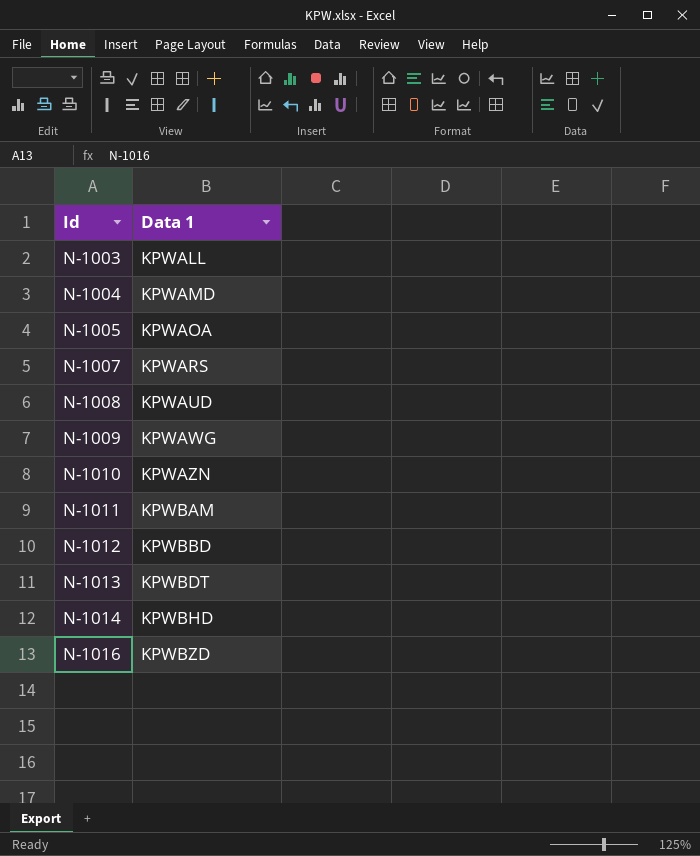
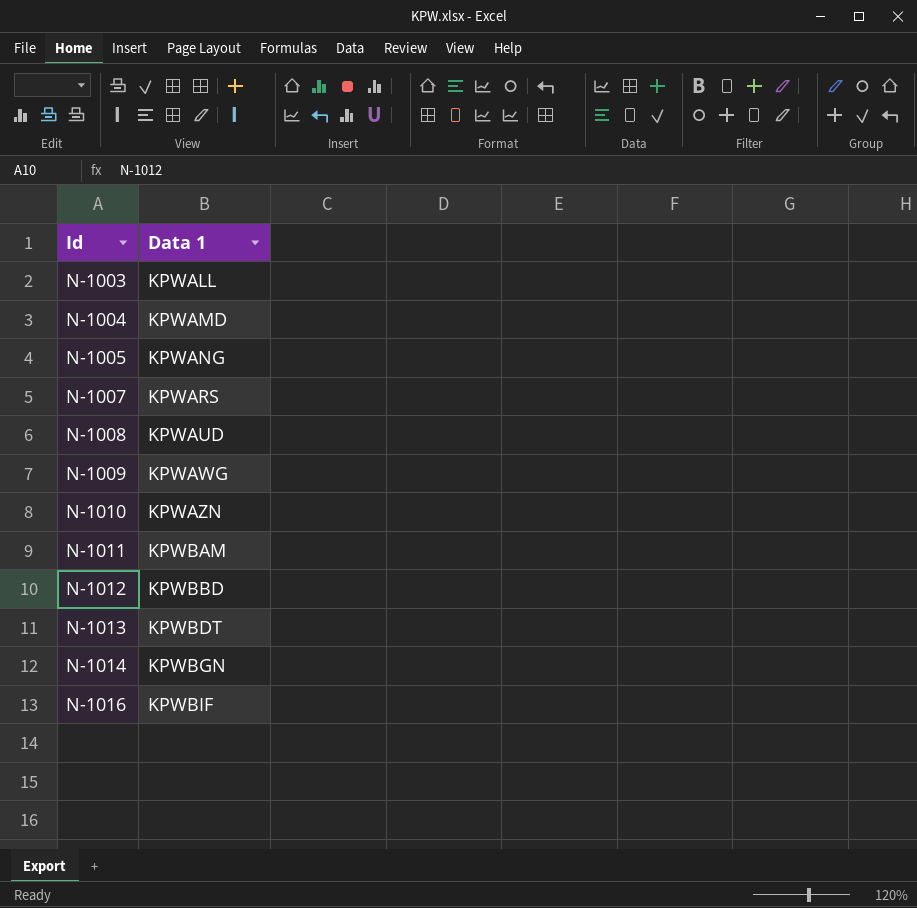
N-1005 | Data 1: KPWAOA -> KPWANG
N-1014 | Data 1: KPWBHD -> KPWBGN
N-1016 | Data 1: KPWBZD -> KPWBIF

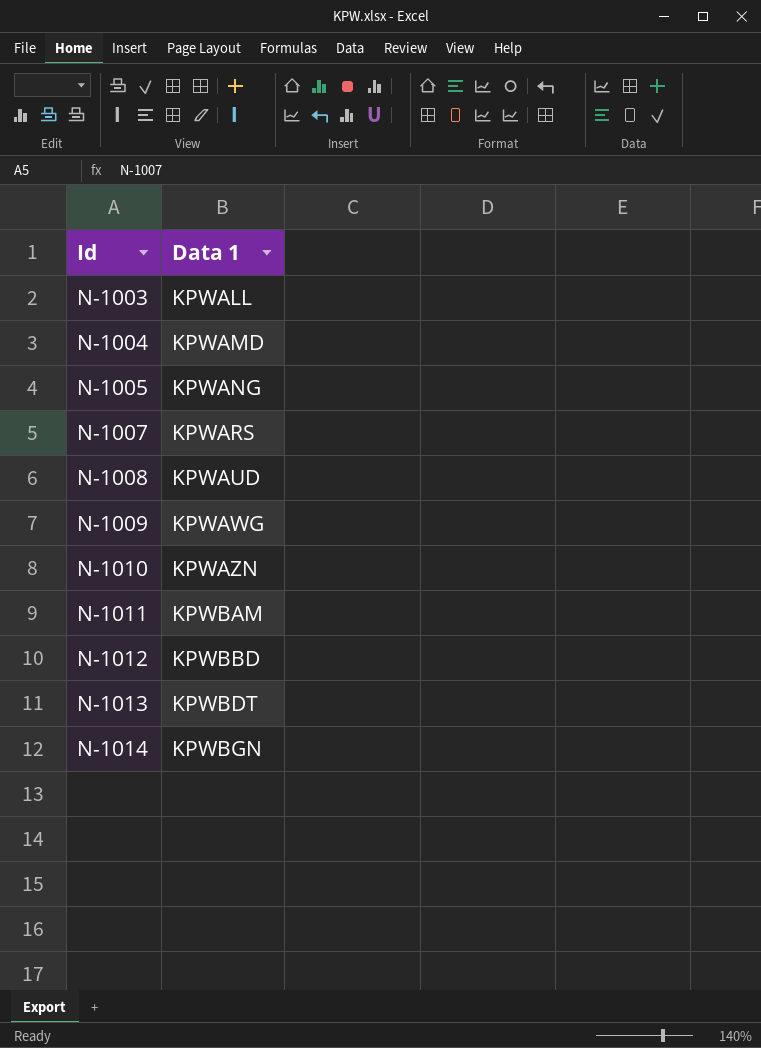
row N-1016: KPWBIF -> none

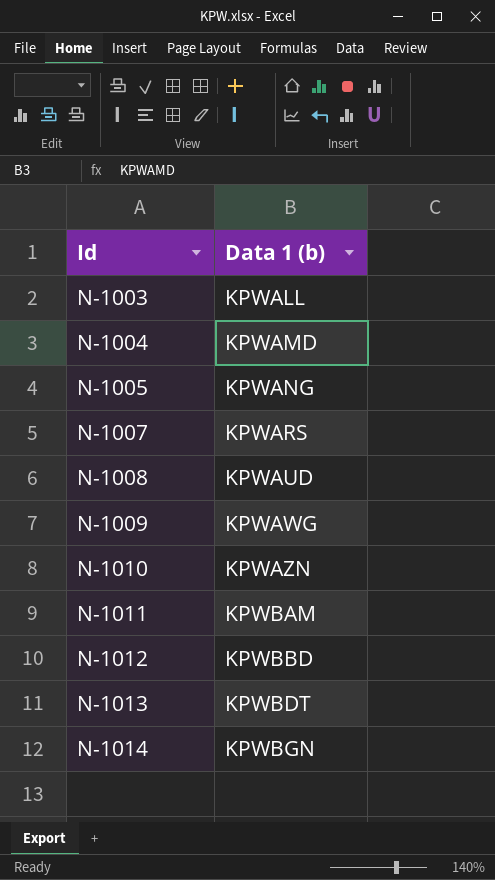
column name: Data 1 -> Data 1 (b)

